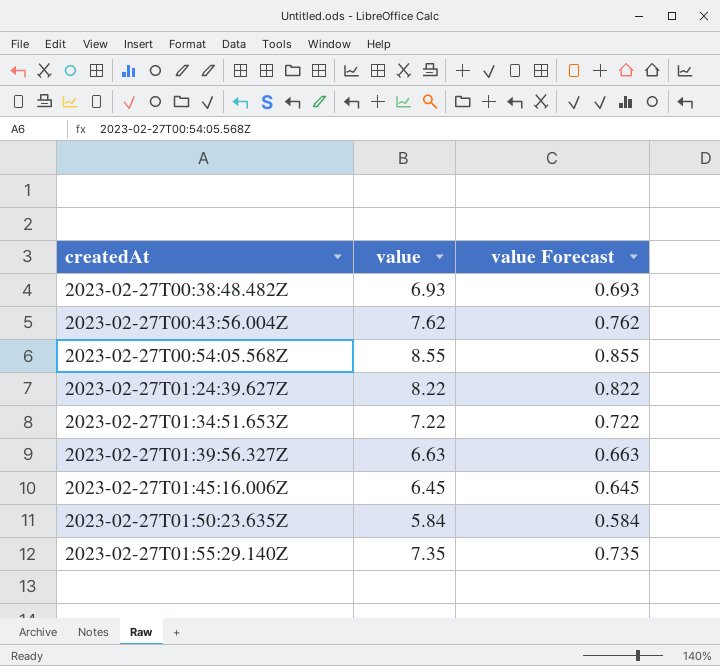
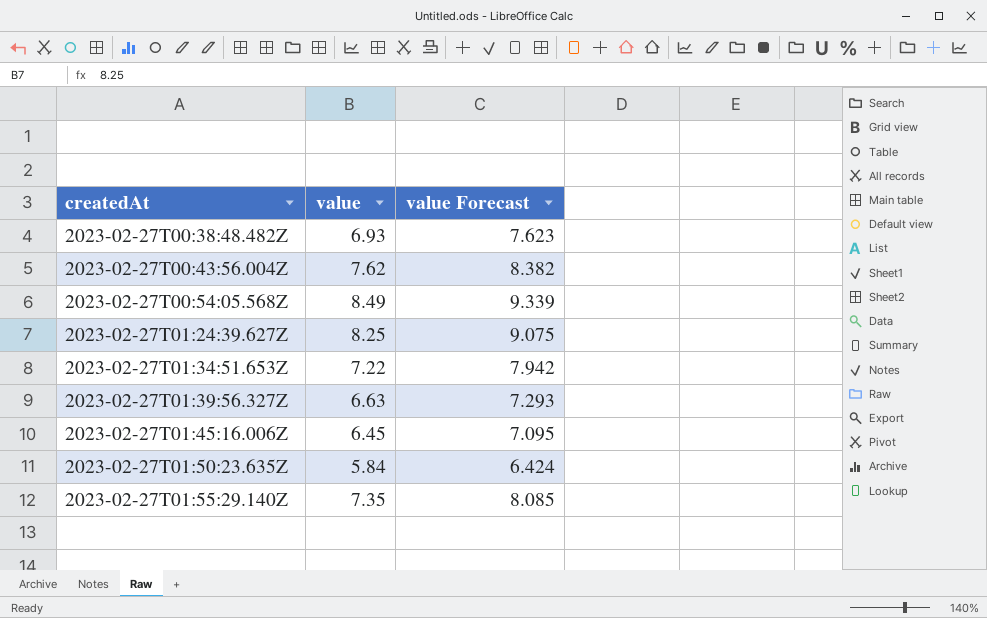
column value Forecast | formula: [value] * 0.1 -> [value] * 1.1
2023-02-27T00:54:05.568Z | value: 8.55 -> 8.49
2023-02-27T01:24:39.627Z | value: 8.22 -> 8.25

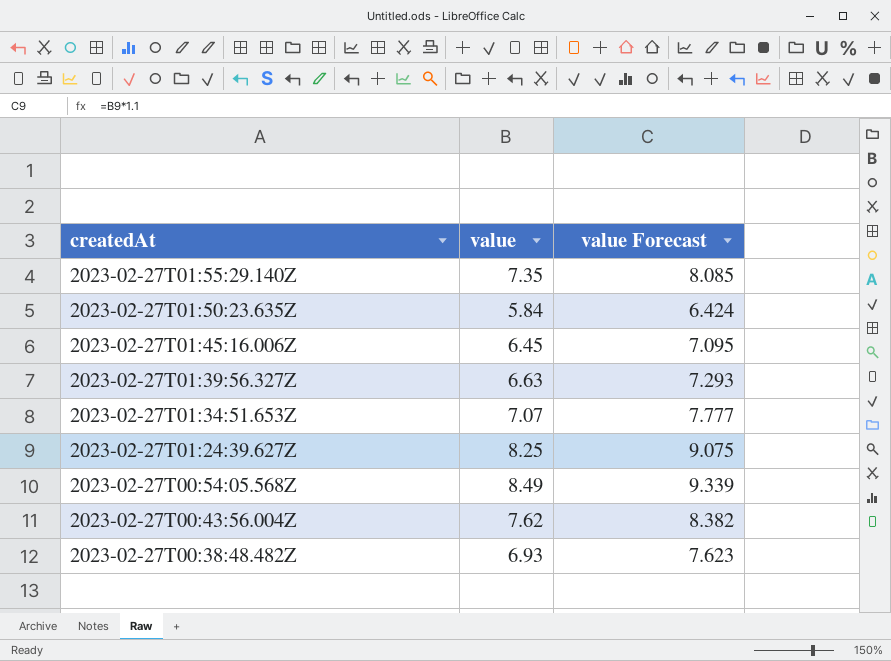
row order: createdAt ascending -> createdAt descending
2023-02-27T01:34:51.653Z | value: 7.22 -> 7.07
2023-02-27T01:34:51.653Z | value Forecast: 7.942 -> 7.777

